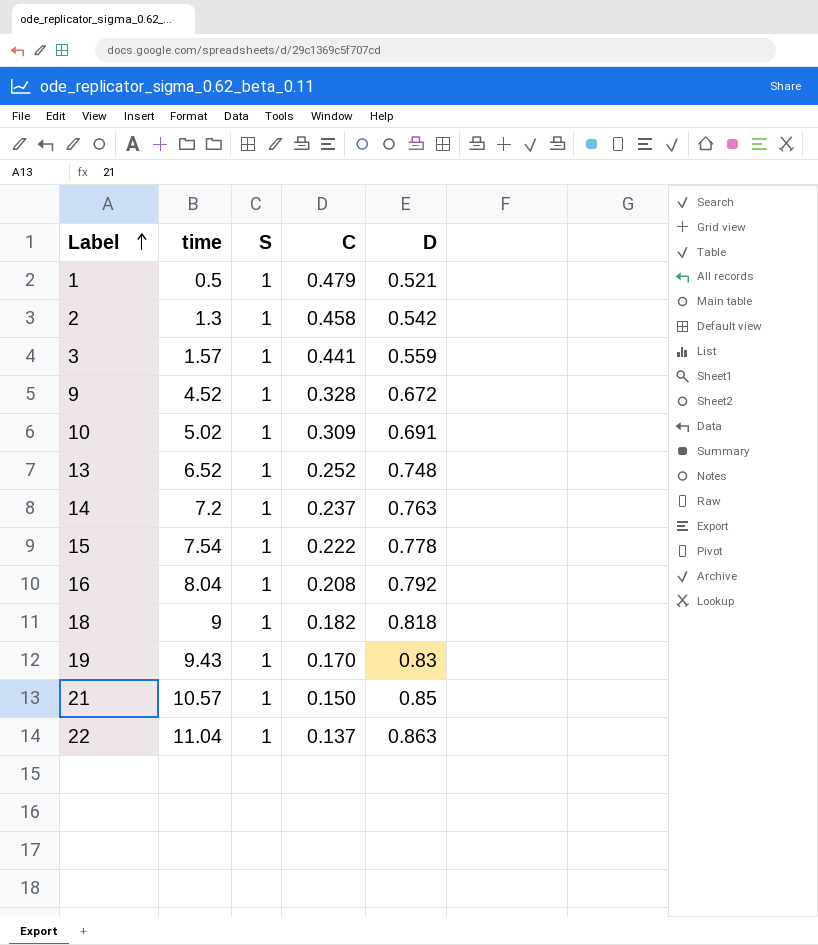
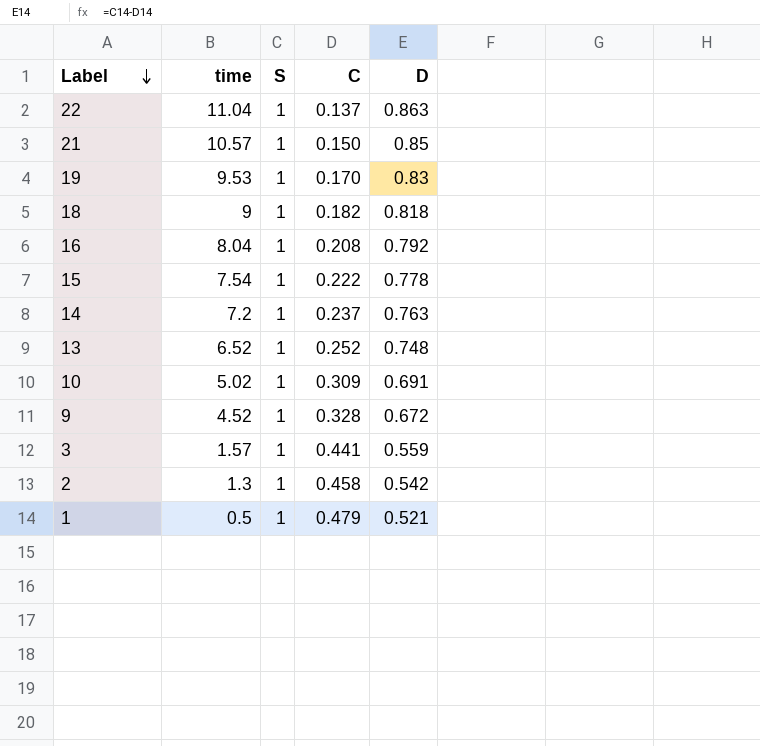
row order: Label ascending -> Label descending
19 | time: 9.43 -> 9.53

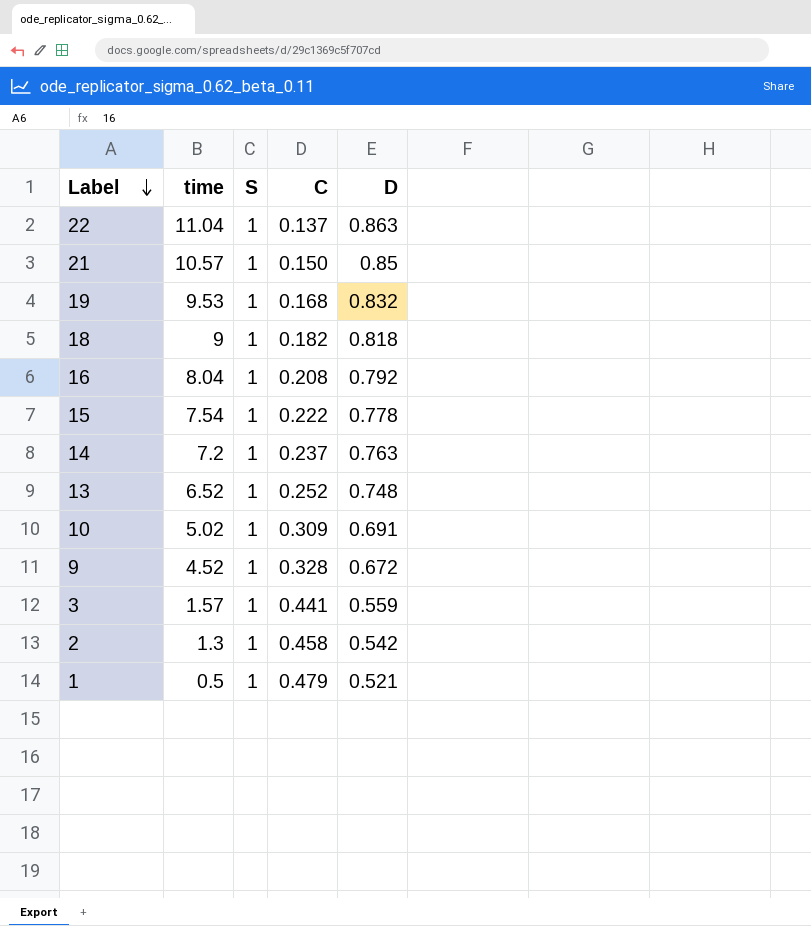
19 | C: 0.170 -> 0.168
19 | D: 0.83 -> 0.832

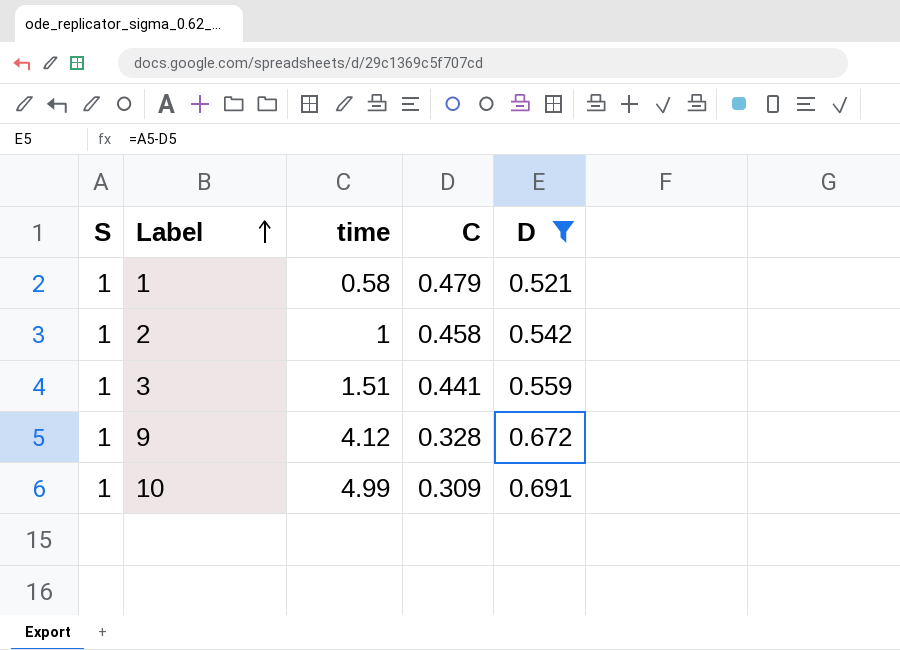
filter: none -> D <= 0.691
row order: Label descending -> Label ascending
column S | position: 3 -> 1
1 | time: 0.5 -> 0.58
2 | time: 1.3 -> 1
3 | time: 1.57 -> 1.51
9 | time: 4.52 -> 4.12
10 | time: 5.02 -> 4.99

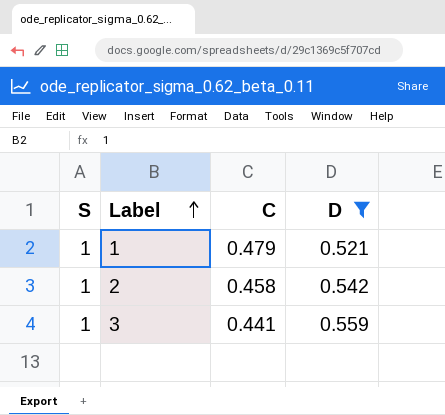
column time | position: 3 -> none
row 9: 1 | 4.12 | 0.328 | 0.672 -> none
row 10: 1 | 4.99 | 0.309 | 0.691 -> none

